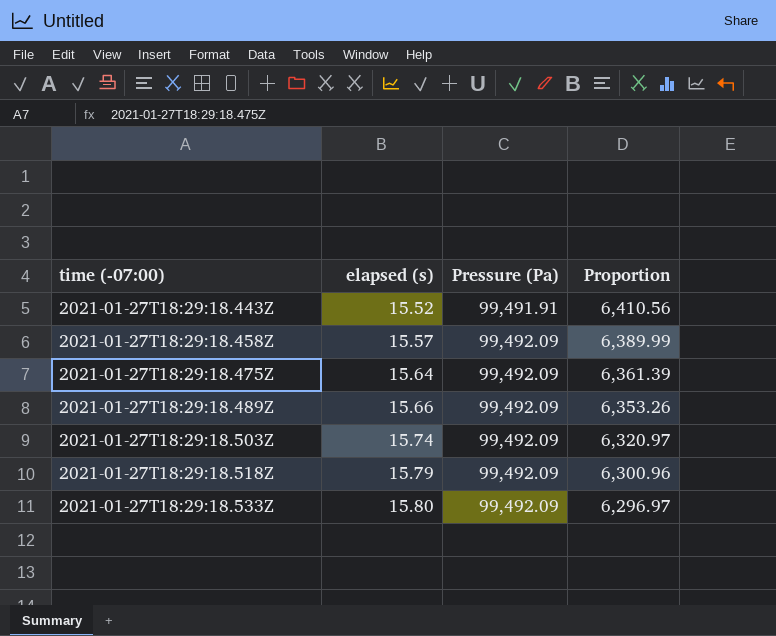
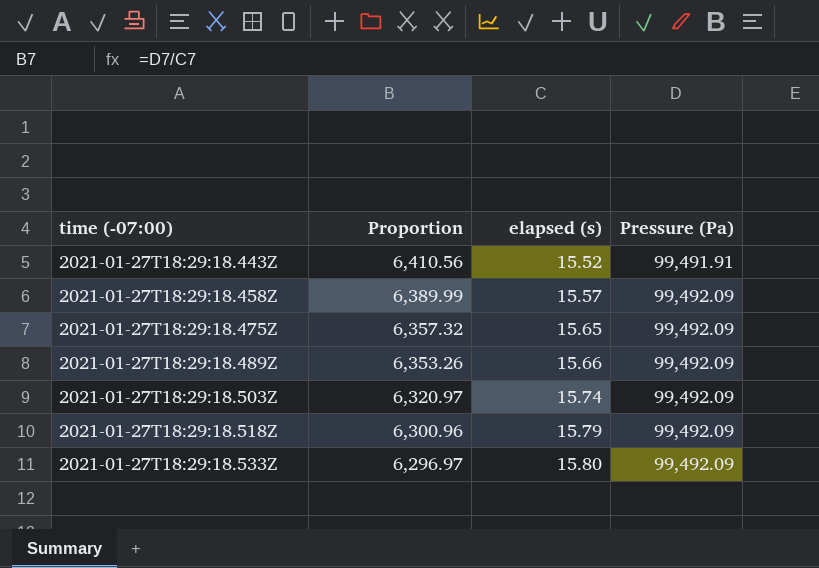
column Proportion | position: 4 -> 2
2021-01-27T18:29:18.475Z | Proportion: 6,361.39 -> 6,357.32
2021-01-27T18:29:18.475Z | elapsed (s): 15.64 -> 15.65

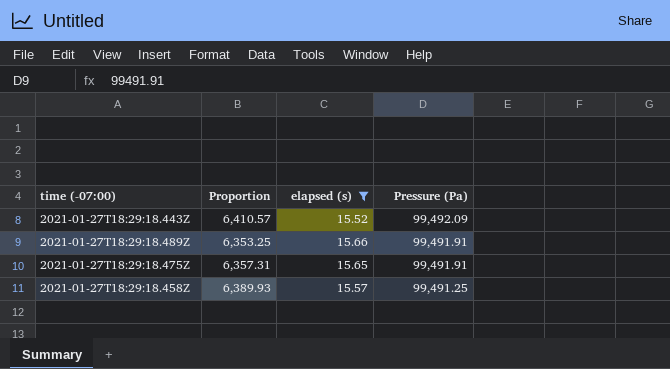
filter: none -> elapsed (s) <= 15.66
row order: time (-07:00) ascending -> Pressure (Pa) descending
2021-01-27T18:29:18.443Z | Proportion: 6,410.56 -> 6,410.57
2021-01-27T18:29:18.443Z | Pressure (Pa): 99,491.91 -> 99,492.09
2021-01-27T18:29:18.489Z | Proportion: 6,353.26 -> 6,353.25
2021-01-27T18:29:18.489Z | Pressure (Pa): 99,492.09 -> 99,491.91
2021-01-27T18:29:18.475Z | Proportion: 6,357.32 -> 6,357.31
2021-01-27T18:29:18.475Z | Pressure (Pa): 99,492.09 -> 99,491.91
2021-01-27T18:29:18.458Z | Proportion: 6,389.99 -> 6,389.93
2021-01-27T18:29:18.458Z | Pressure (Pa): 99,492.09 -> 99,491.25

